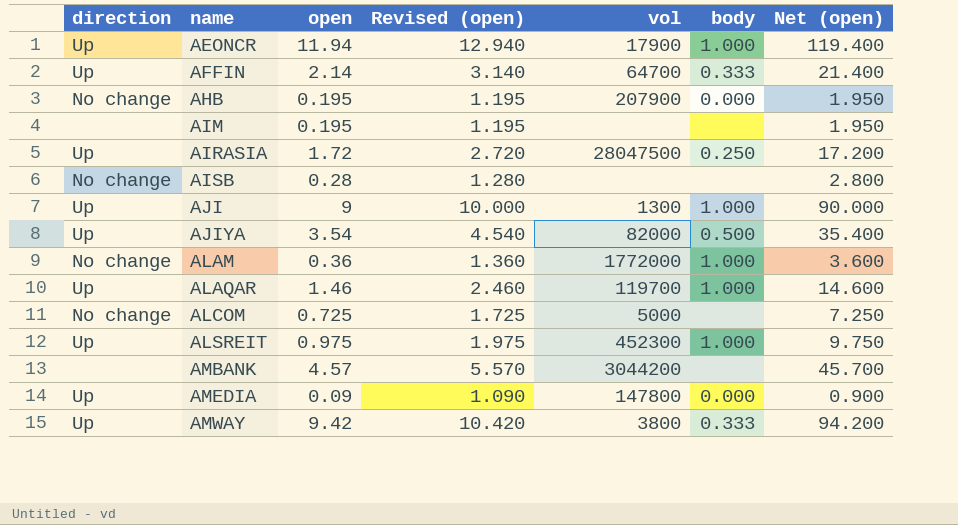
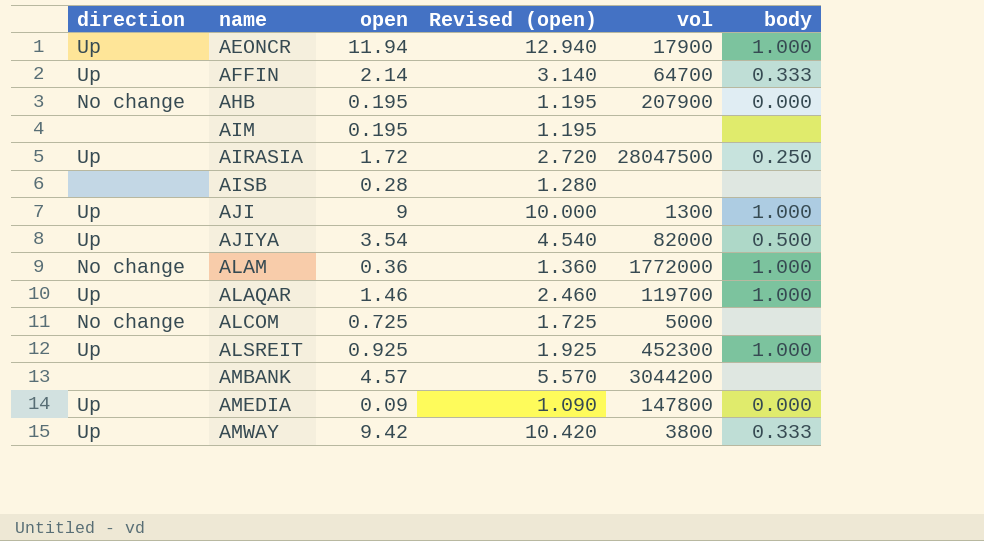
column Net (open) | formula: [open] * 10 -> none
AISB | direction: No change -> none
ALSREIT | open: 0.975 -> 0.925
ALSREIT | Revised (open): 1.975 -> 1.925

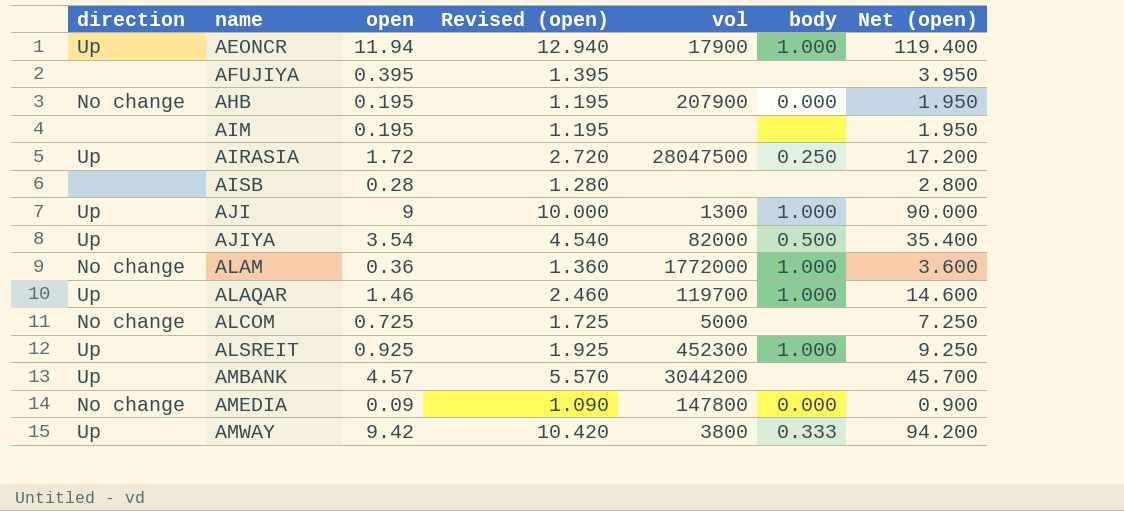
column Net (open) | formula: none -> [open] * 10
row AFFIN: Up | 2.14 | 3.140 | 64700 | 0.333 -> none
row AFUJIYA: none -> none | 0.395 | 1.395 | none | none | 3.950
AMBANK | direction: none -> Up
AMEDIA | direction: Up -> No change

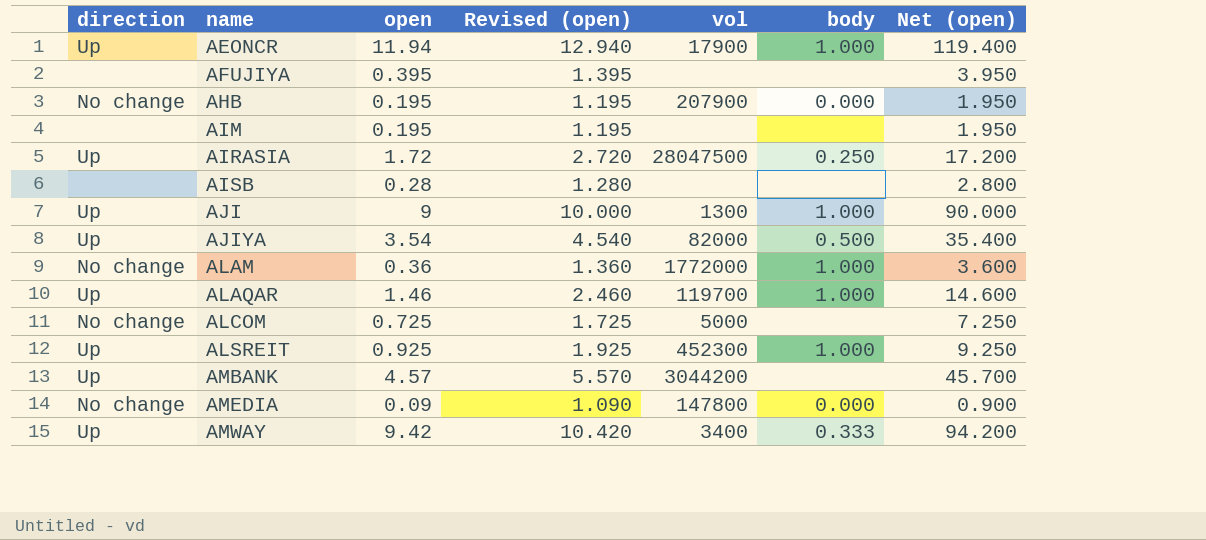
AMWAY | vol: 3800 -> 3400

